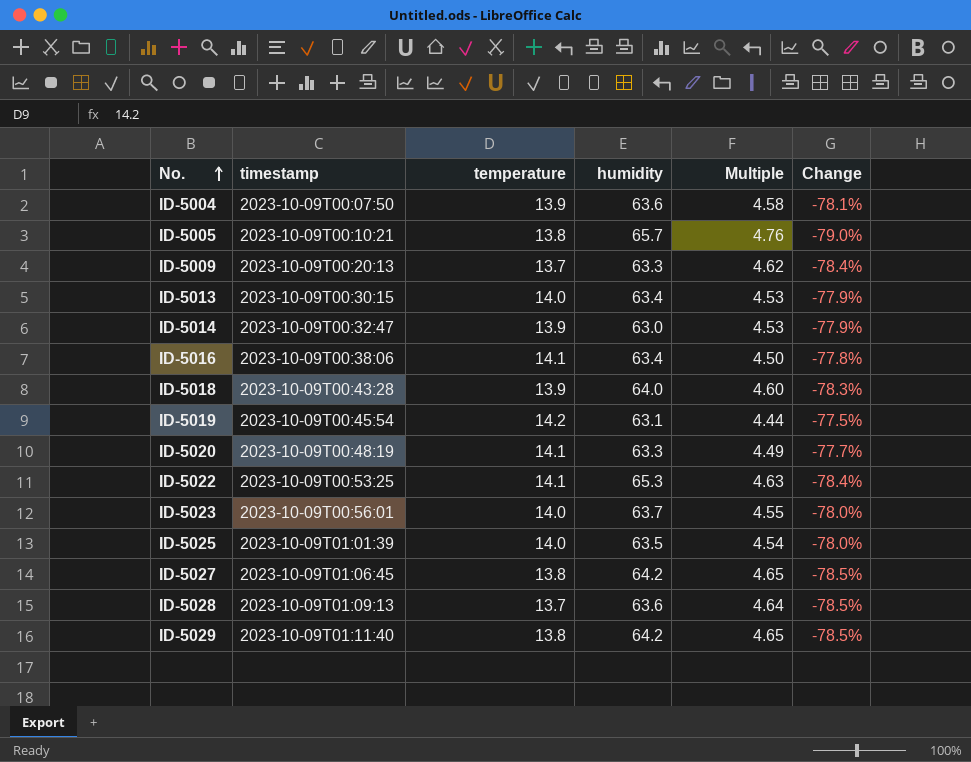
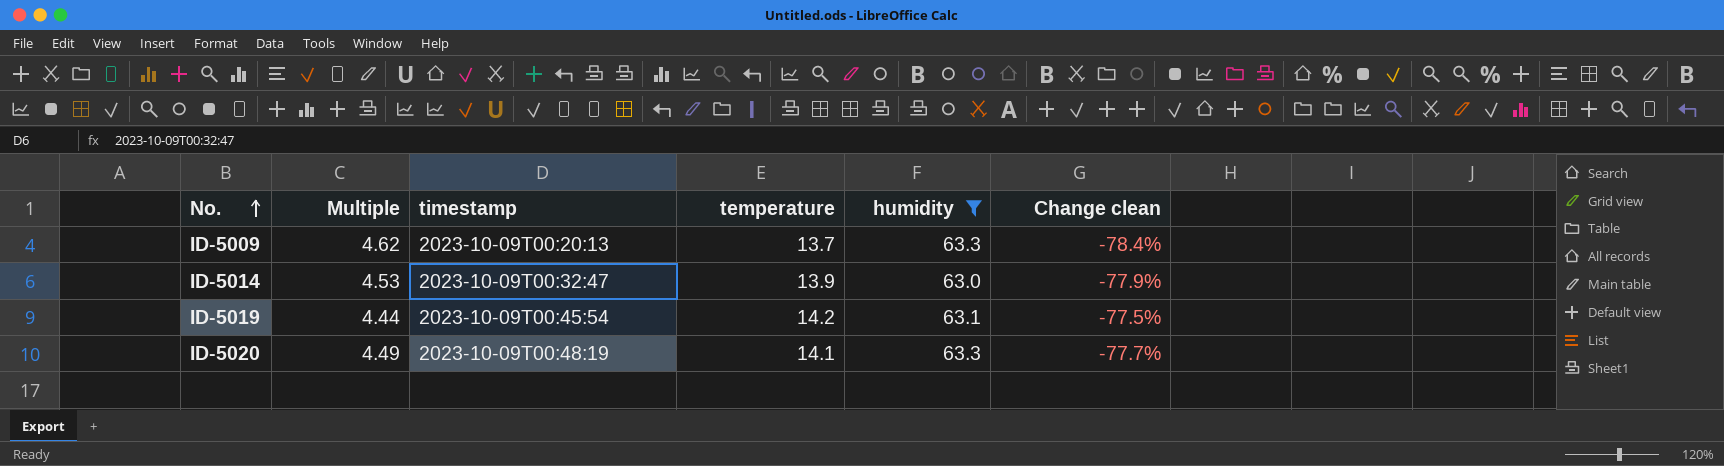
filter: none -> humidity <= 63.3
column Multiple | position: 5 -> 2
column name: Change -> Change clean

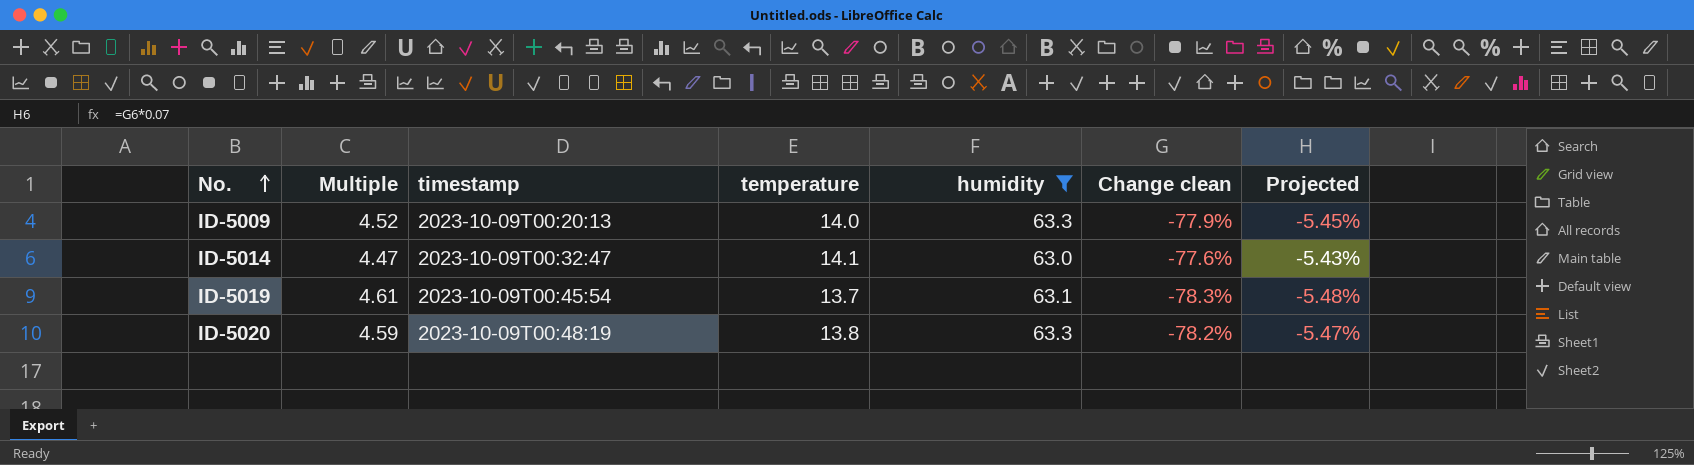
column Projected | formula: none -> [Change clean] * 0.07
ID-5009 | Multiple: 4.62 -> 4.52
ID-5009 | temperature: 13.7 -> 14.0
ID-5009 | Change clean: -78.4% -> -77.9%
ID-5014 | Multiple: 4.53 -> 4.47
ID-5014 | temperature: 13.9 -> 14.1
ID-5014 | Change clean: -77.9% -> -77.6%
ID-5019 | Multiple: 4.44 -> 4.61
ID-5019 | temperature: 14.2 -> 13.7
ID-5019 | Change clean: -77.5% -> -78.3%
ID-5020 | Multiple: 4.49 -> 4.59
ID-5020 | temperature: 14.1 -> 13.8
ID-5020 | Change clean: -77.7% -> -78.2%

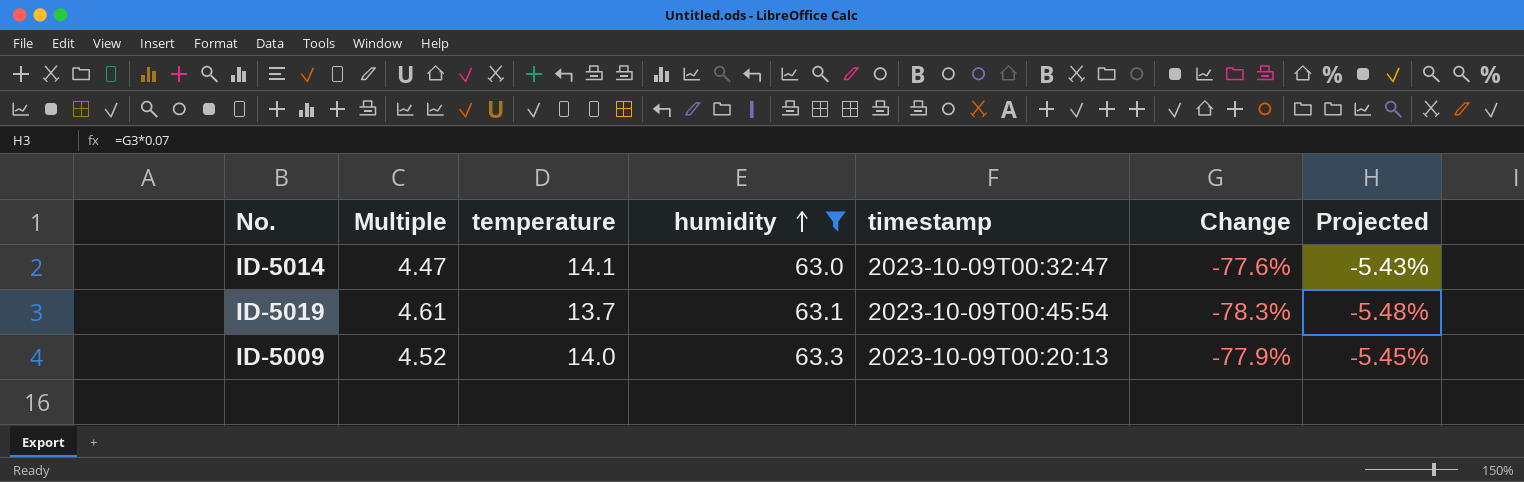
row order: No. ascending -> humidity ascending
column timestamp | position: 3 -> 5
column name: Change clean -> Change
row ID-5020: 4.59 | 2023-10-09T00:48:19 | 13.8 | 63.3 | -78.2% | -5.47% -> none

